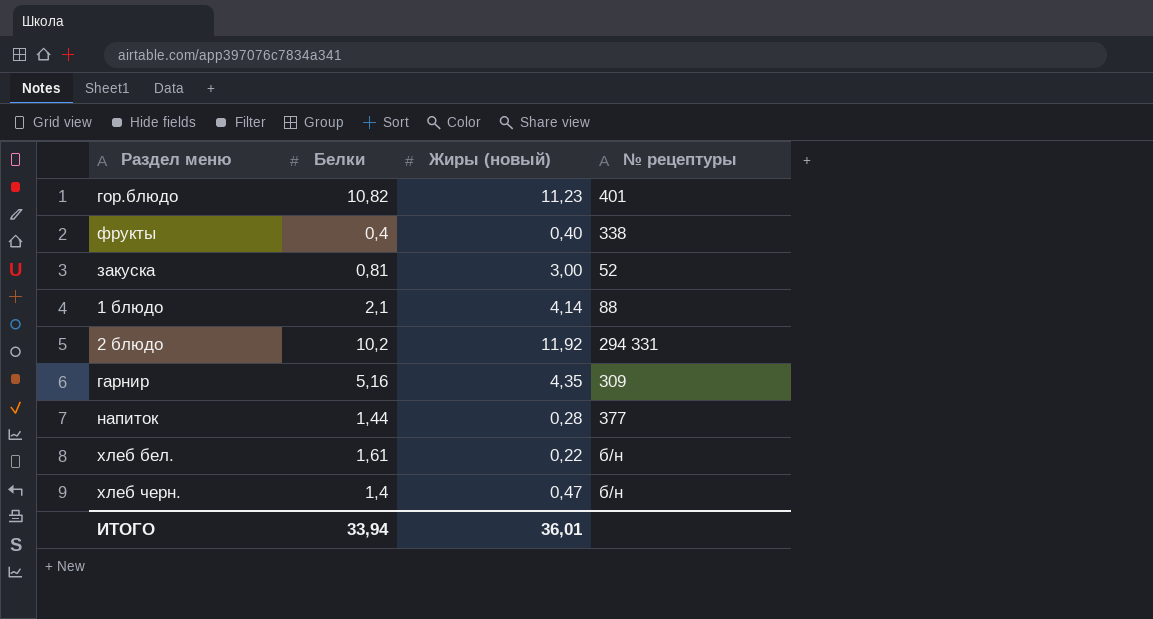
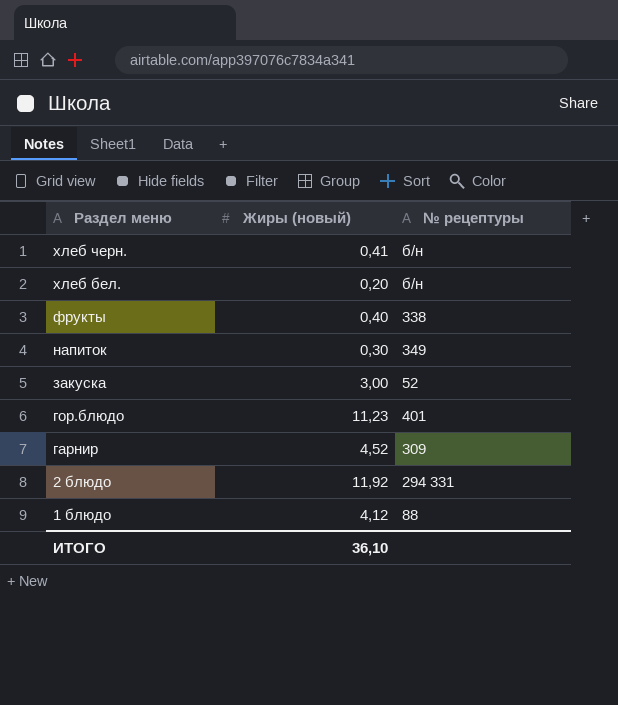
row order: none -> Раздел меню descending
column Белки | position: 2 -> none
хлеб черн. | Жиры (новый): 0,47 -> 0,41
хлеб бел. | Жиры (новый): 0,22 -> 0,20
напиток | Жиры (новый): 0,28 -> 0,30
напиток | № рецептуры: 377 -> 349
гарнир | Жиры (новый): 4,35 -> 4,52
1 блюдо | Жиры (новый): 4,14 -> 4,12
ИТОГО | Жиры (новый): 36,01 -> 36,10

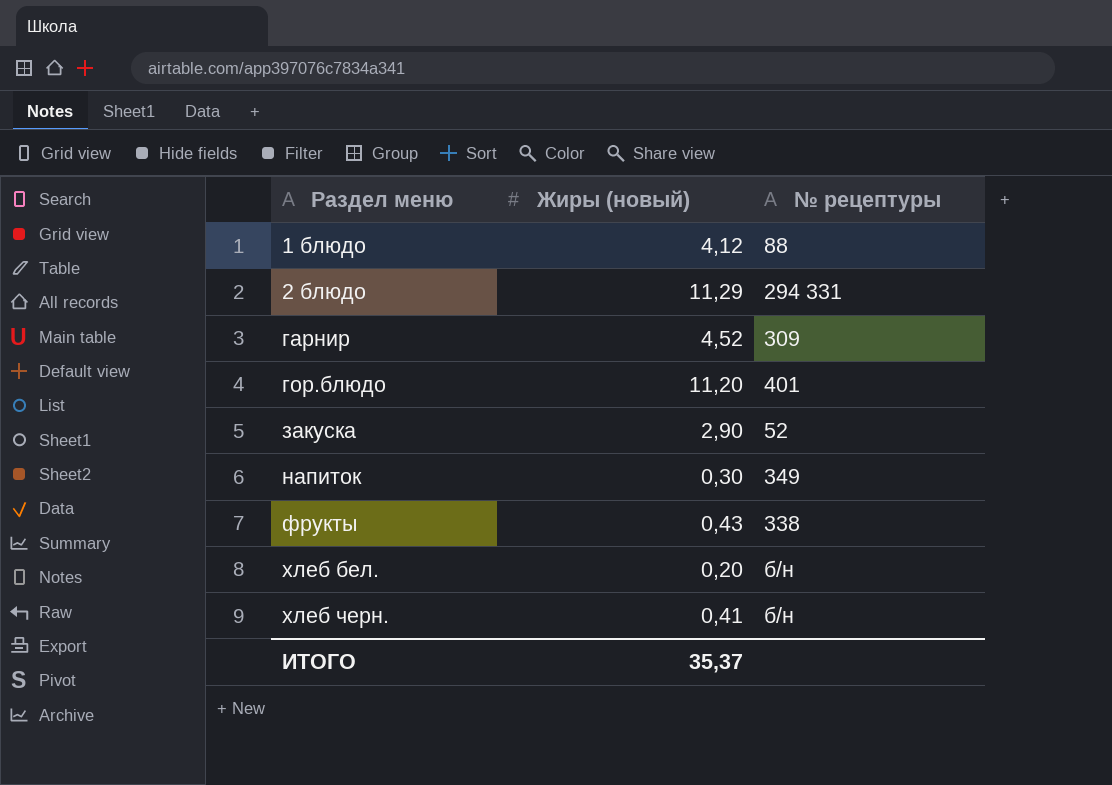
row order: Раздел меню descending -> Раздел меню ascending
2 блюдо | Жиры (новый): 11,92 -> 11,29
гор.блюдо | Жиры (новый): 11,23 -> 11,20
закуска | Жиры (новый): 3,00 -> 2,90
фрукты | Жиры (новый): 0,40 -> 0,43
ИТОГО | Жиры (новый): 36,10 -> 35,37

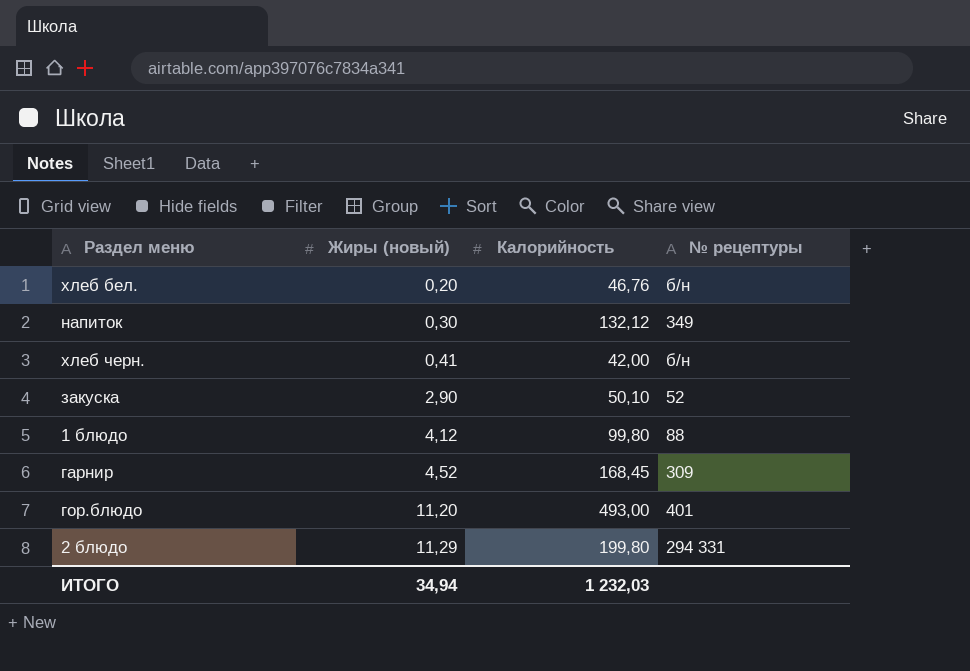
row order: Раздел меню ascending -> Жиры (новый) ascending
column Калорийность | position: none -> 3
row фрукты: 0,43 | 338 -> none
ИТОГО | Жиры (новый): 35,37 -> 34,94

